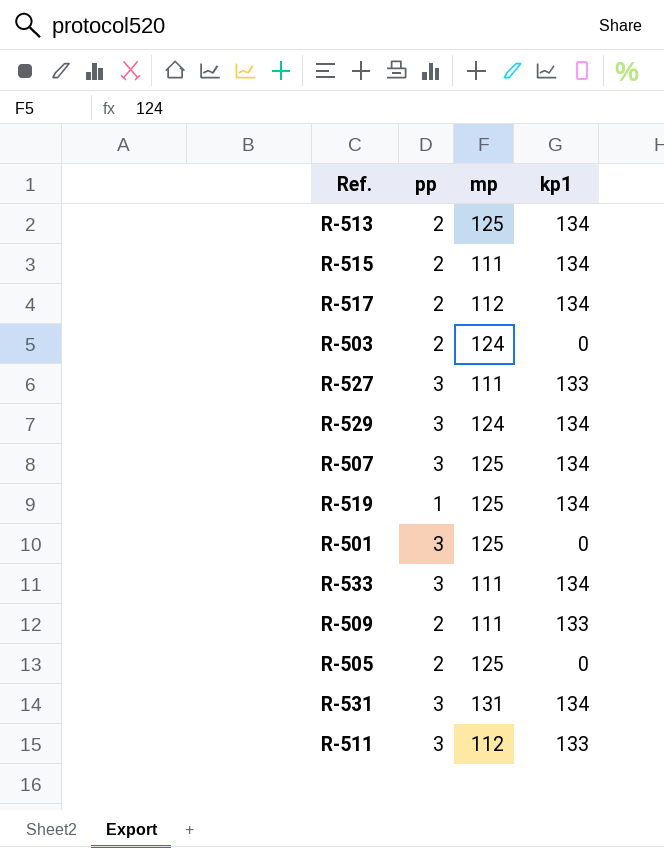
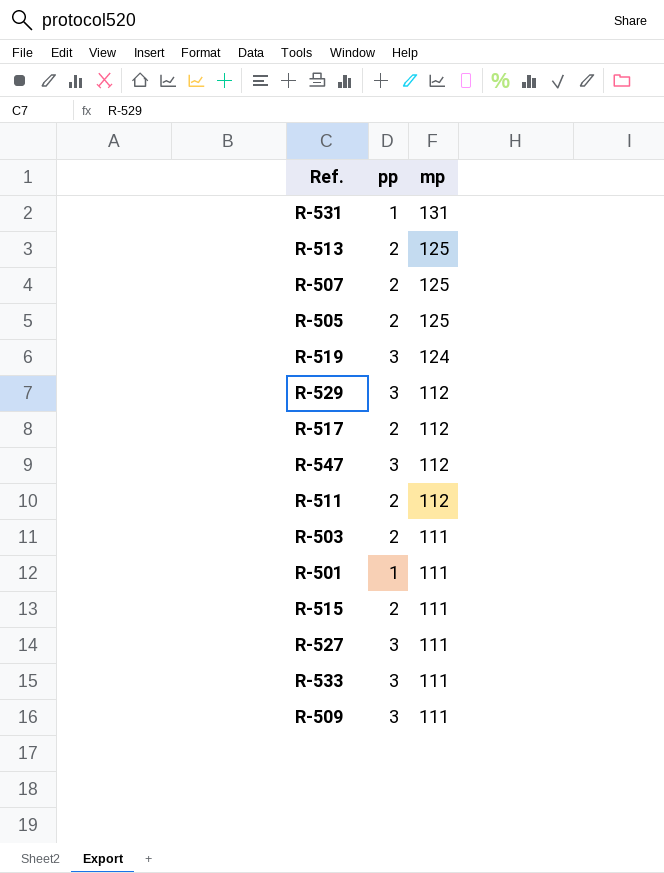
row order: none -> mp descending
column kp1 | position: 4 -> none
R-531 | pp: 3 -> 1
R-507 | pp: 3 -> 2
R-519 | pp: 1 -> 3
R-519 | mp: 125 -> 124
R-529 | mp: 124 -> 112
row R-547: none -> 3 | 112
R-511 | pp: 3 -> 2
R-503 | mp: 124 -> 111
R-501 | pp: 3 -> 1
R-501 | mp: 125 -> 111
R-509 | pp: 2 -> 3

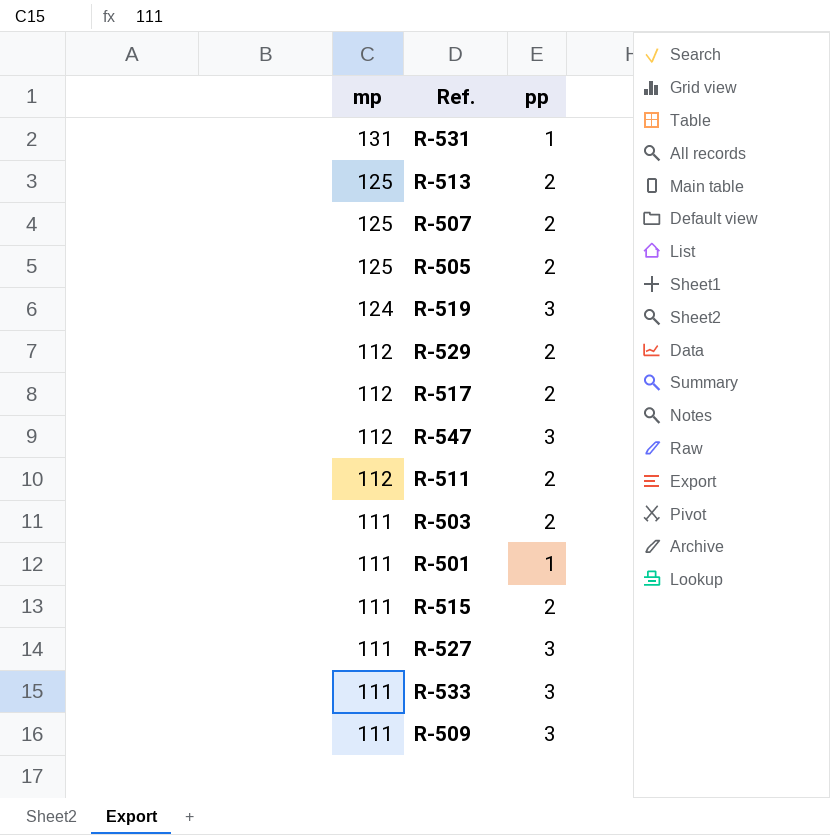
column mp | position: 3 -> 1
R-529 | pp: 3 -> 2

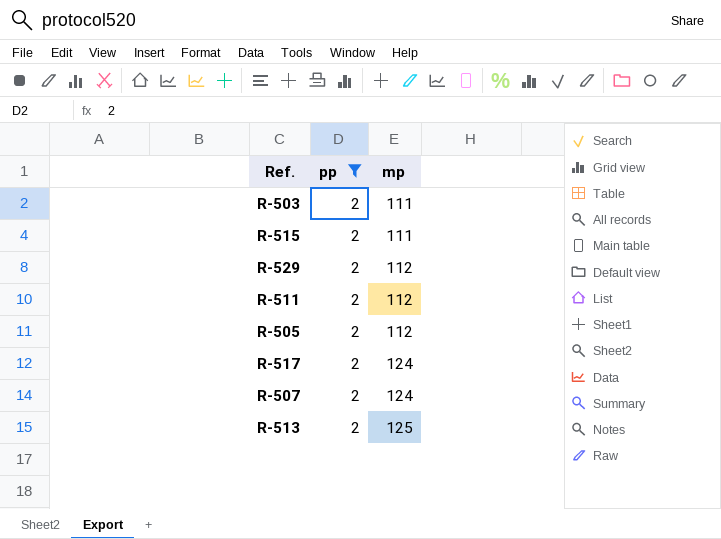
filter: none -> pp = 2
row order: mp descending -> mp ascending
column mp | position: 1 -> 3
R-505 | mp: 125 -> 112
R-517 | mp: 112 -> 124
R-507 | mp: 125 -> 124

